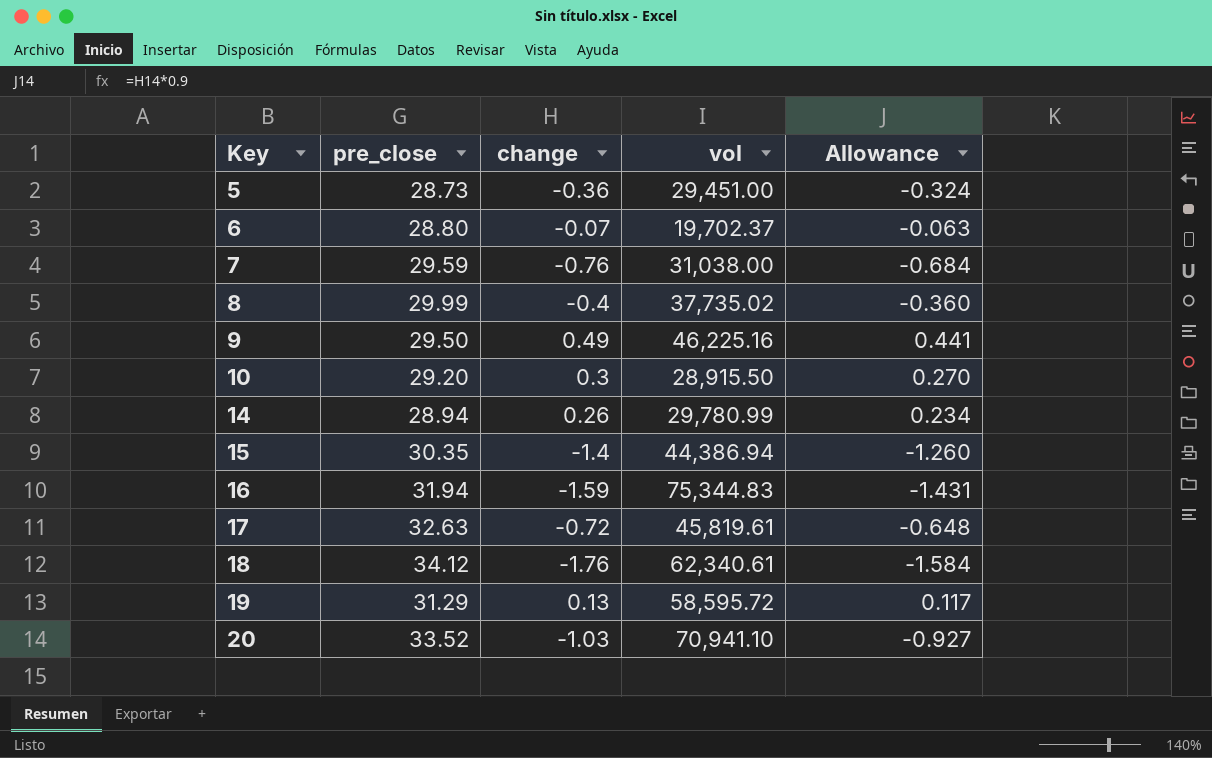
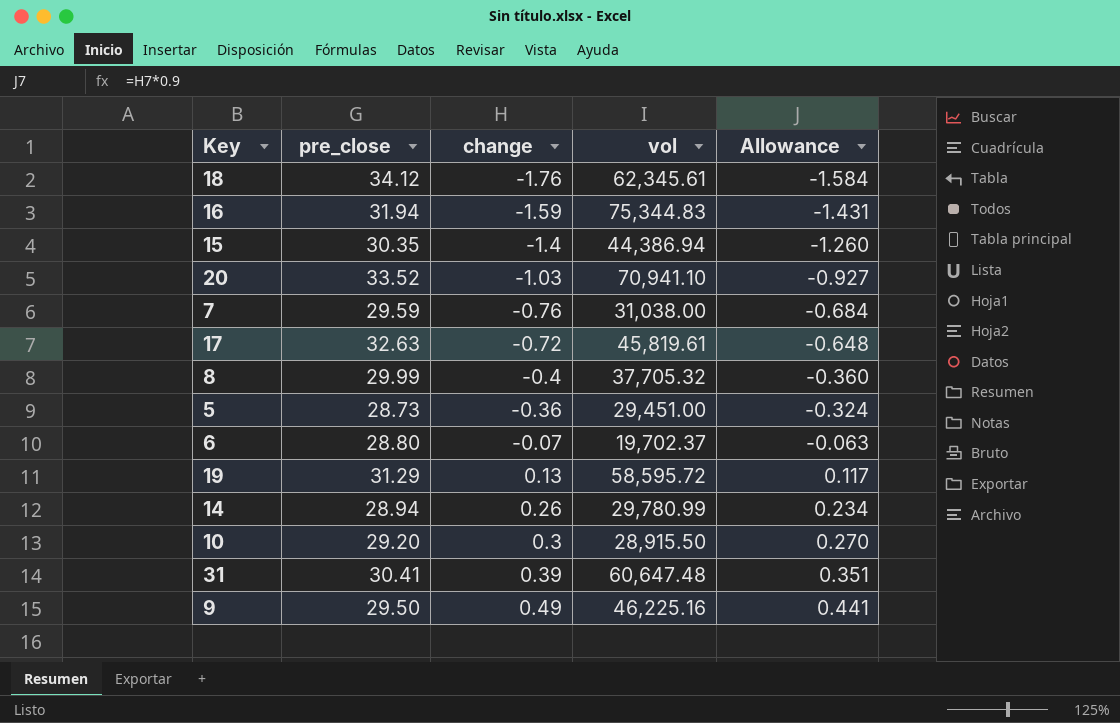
row order: Key ascending -> change ascending
18 | vol: 62,340.61 -> 62,345.61
8 | vol: 37,735.02 -> 37,705.32
row 31: none -> 30.41 | 0.39 | 60,647.48 | 0.351

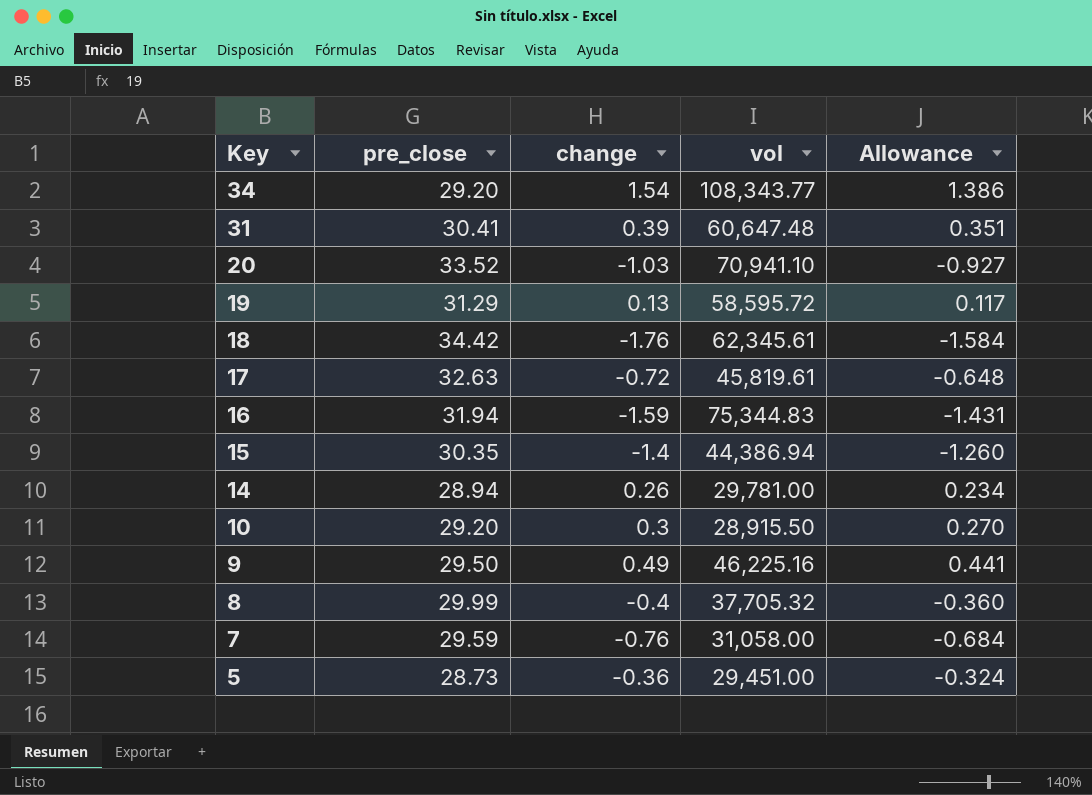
row order: change ascending -> Key descending
row 6: 28.80 | -0.07 | 19,702.37 | -0.063 -> none
row 34: none -> 29.20 | 1.54 | 108,343.77 | 1.386
18 | pre_close: 34.12 -> 34.42
14 | vol: 29,780.99 -> 29,781.00
7 | vol: 31,038.00 -> 31,058.00

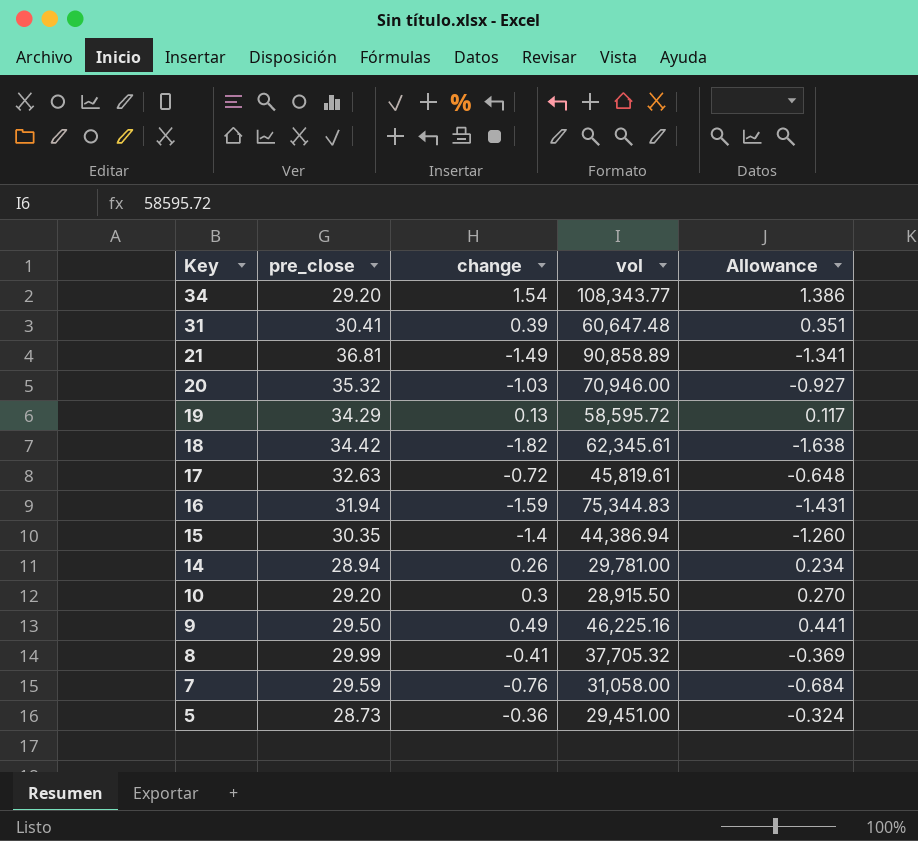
row 21: none -> 36.81 | -1.49 | 90,858.89 | -1.341
20 | pre_close: 33.52 -> 35.32
20 | vol: 70,941.10 -> 70,946.00
19 | pre_close: 31.29 -> 34.29
18 | change: -1.76 -> -1.82
18 | Allowance: -1.584 -> -1.638
8 | change: -0.4 -> -0.41
8 | Allowance: -0.360 -> -0.369

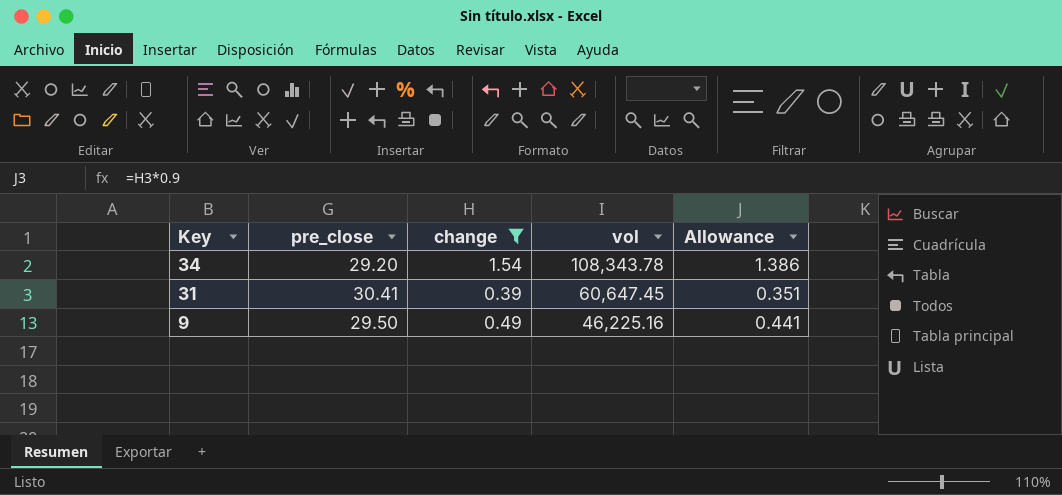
filter: none -> change >= 0.39
34 | vol: 108,343.77 -> 108,343.78
31 | vol: 60,647.48 -> 60,647.45

